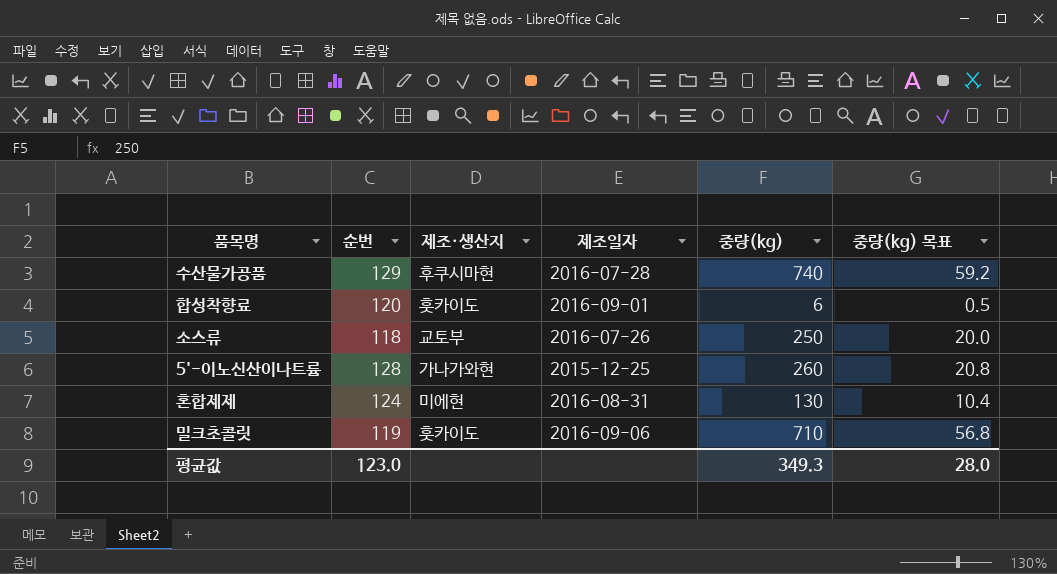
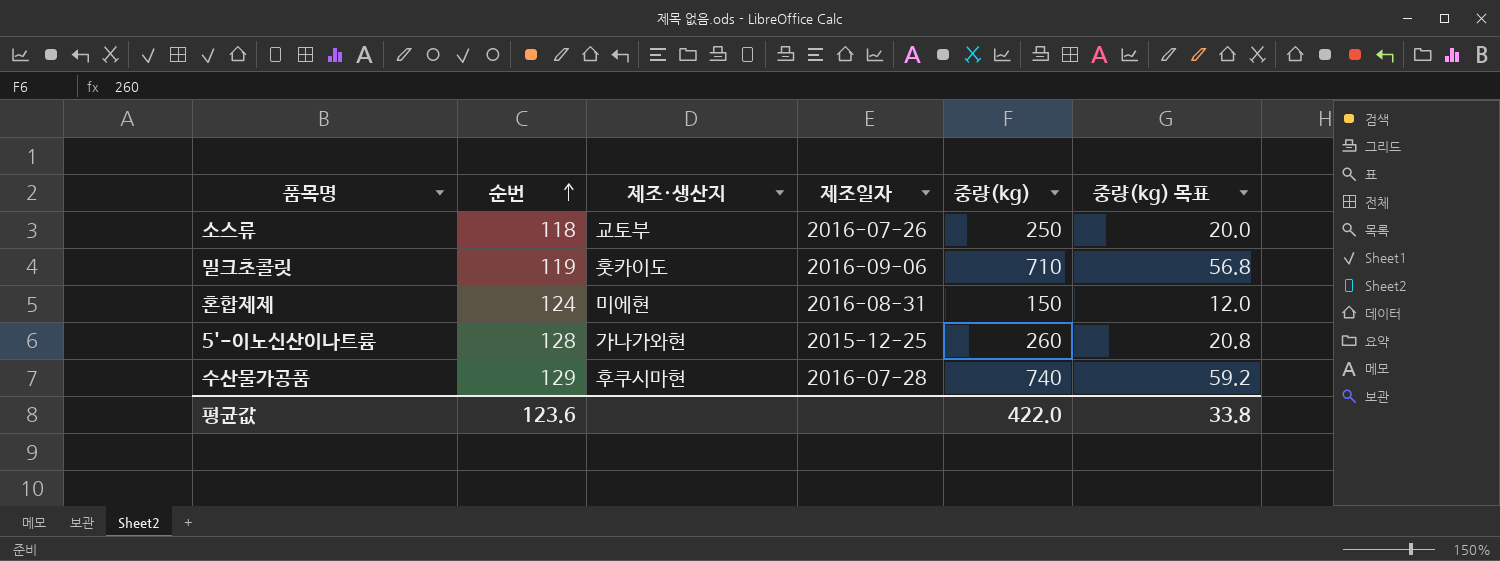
row order: none -> 순번 ascending
row 합성착향료: 120 | 훗카이도 | 2016-09-01 | 6 | 0.5 -> none
혼합제제 | 중량(kg): 130 -> 150
혼합제제 | 중량(kg) 목표: 10.4 -> 12.0
평균값 | 순번: 123.0 -> 123.6
평균값 | 중량(kg): 349.3 -> 422.0
평균값 | 중량(kg) 목표: 28.0 -> 33.8

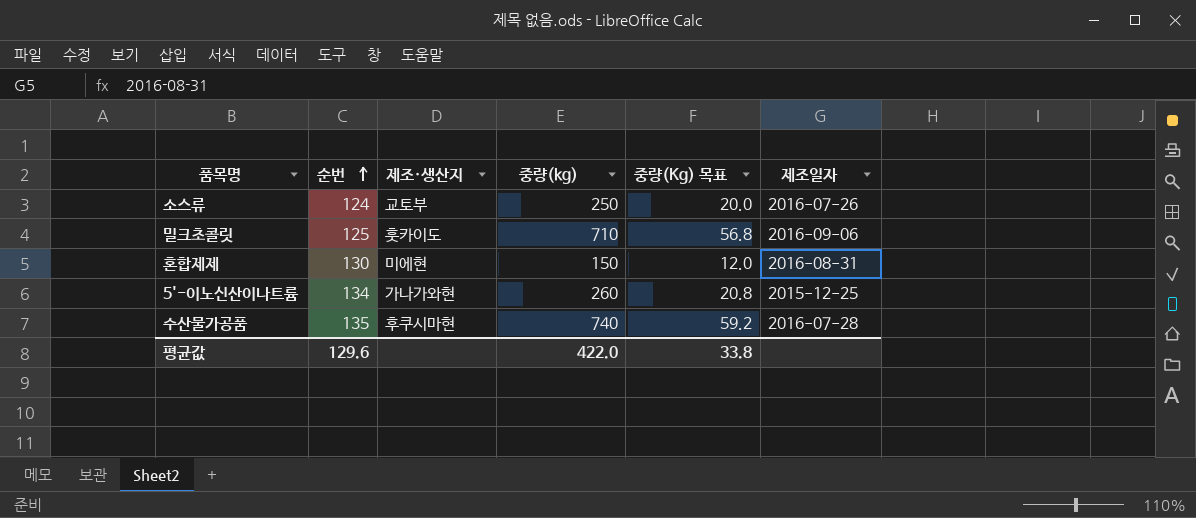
column name: 중량(kg) 목표 -> 중량(Kg) 목표
column 제조일자 | position: 4 -> 6
소스류 | 순번: 118 -> 124
밀크초콜릿 | 순번: 119 -> 125
혼합제제 | 순번: 124 -> 130
5'-이노신산이나트륨 | 순번: 128 -> 134
수산물가공품 | 순번: 129 -> 135
평균값 | 순번: 123.6 -> 129.6

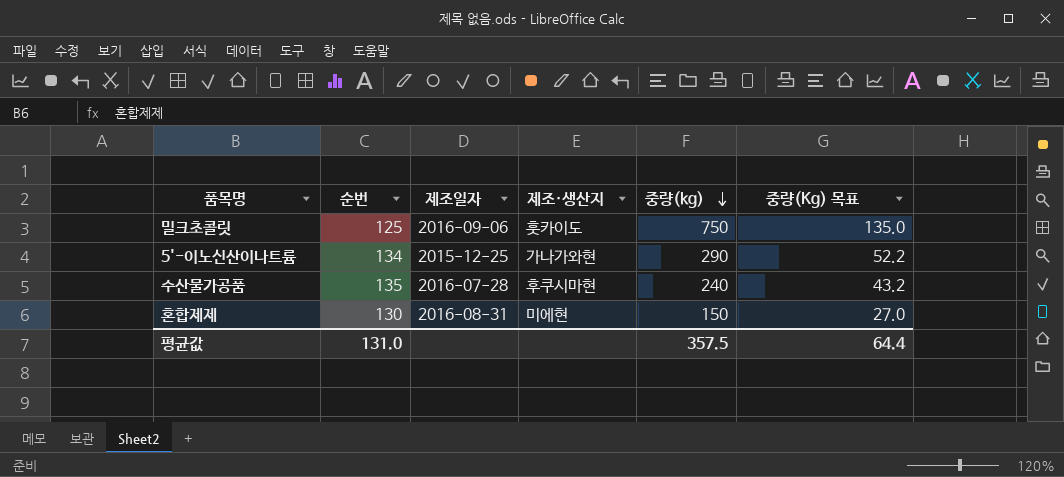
row order: 순번 ascending -> 중량(kg) descending
column 제조일자 | position: 6 -> 3
column 중량(Kg) 목표 | formula: [중량(kg)] * 0.08 -> [중량(kg)] * 0.18
row 소스류: 124 | 교토부 | 250 | 20.0 | 2016-07-26 -> none
밀크초콜릿 | 중량(kg): 710 -> 750
5'-이노신산이나트륨 | 중량(kg): 260 -> 290
수산물가공품 | 중량(kg): 740 -> 240
평균값 | 순번: 129.6 -> 131.0
평균값 | 중량(kg): 422.0 -> 357.5
평균값 | 중량(Kg) 목표: 33.8 -> 64.4

